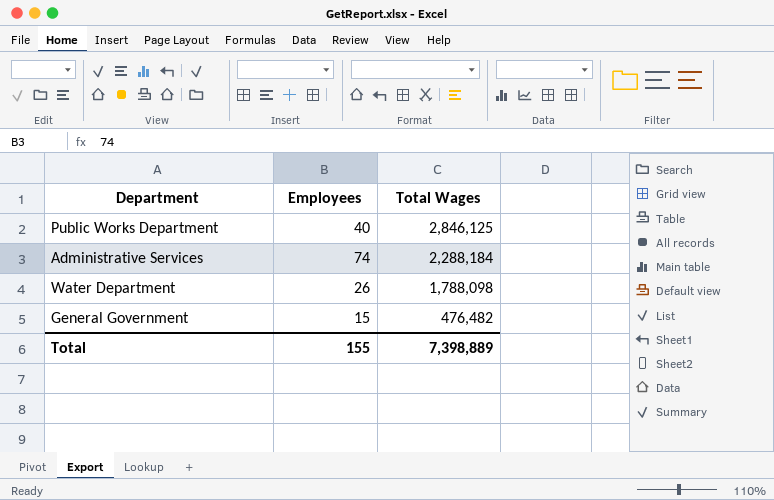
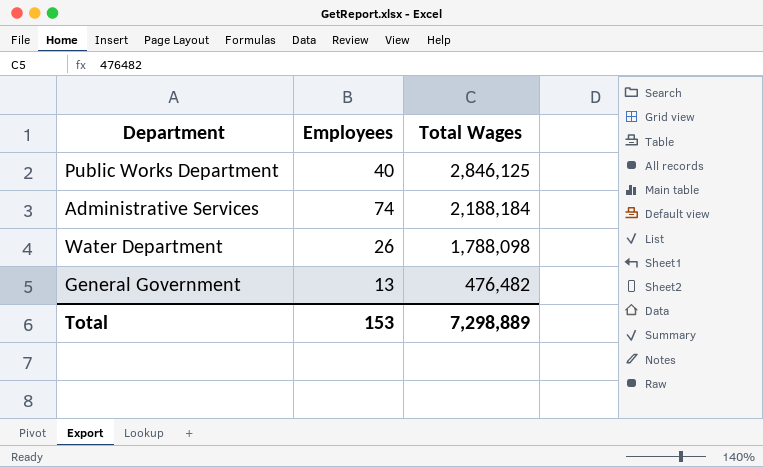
Administrative Services | Total Wages: 2,288,184 -> 2,188,184
General Government | Employees: 15 -> 13
Total | Employees: 155 -> 153
Total | Total Wages: 7,398,889 -> 7,298,889

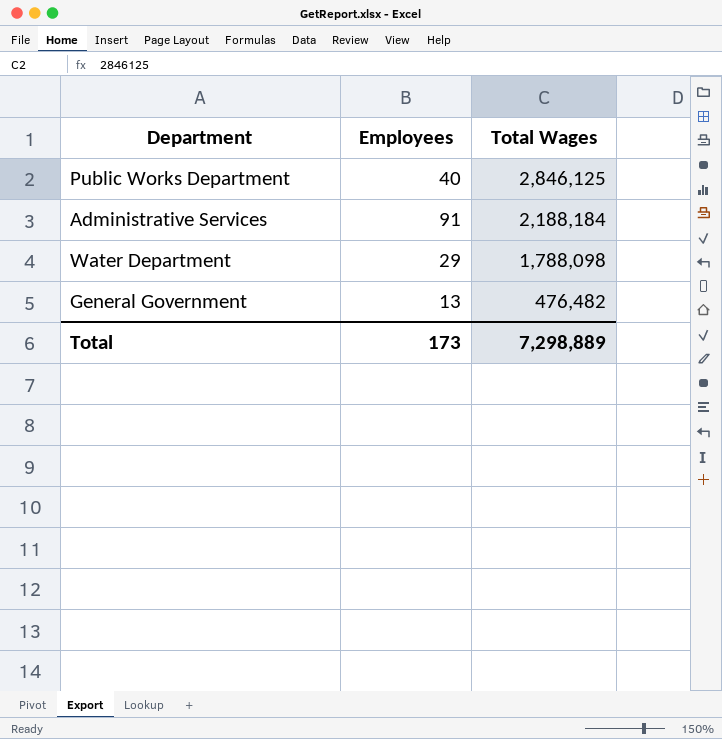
Administrative Services | Employees: 74 -> 91
Water Department | Employees: 26 -> 29
Total | Employees: 153 -> 173

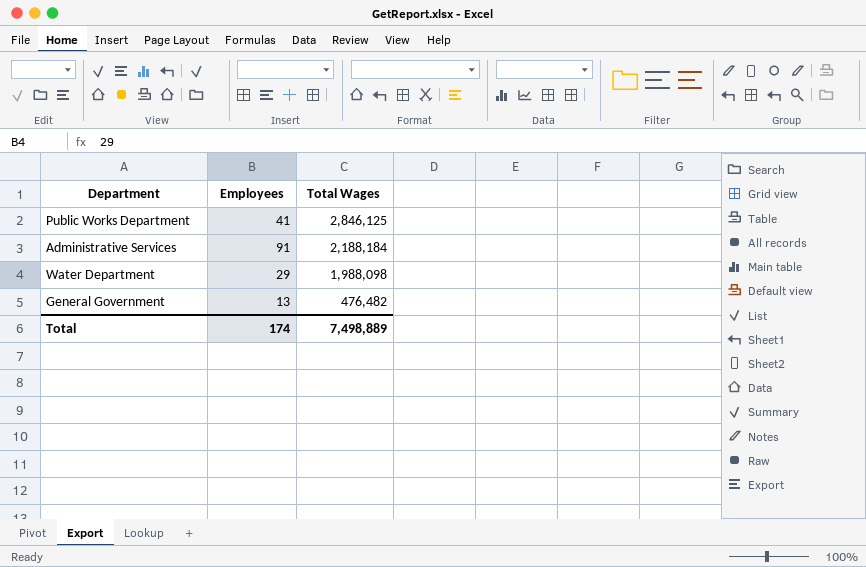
Public Works Department | Employees: 40 -> 41
Water Department | Total Wages: 1,788,098 -> 1,988,098
Total | Employees: 173 -> 174
Total | Total Wages: 7,298,889 -> 7,498,889

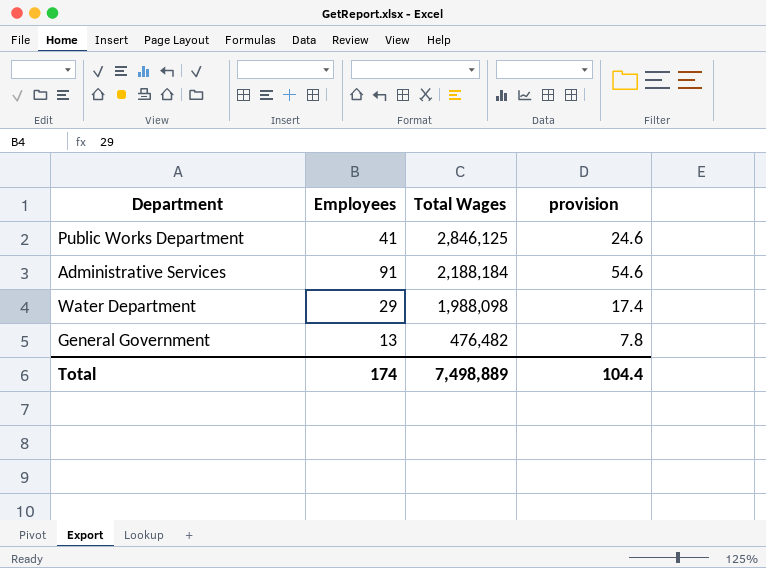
column provision | formula: none -> [Employees] * 0.6

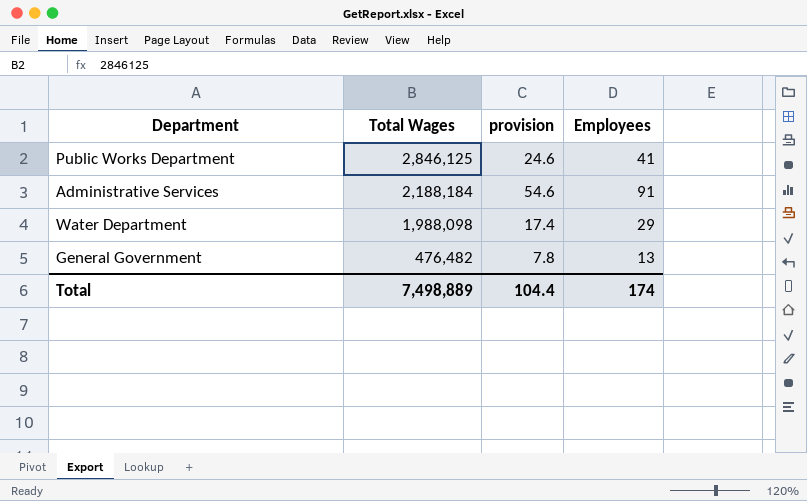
column Employees | position: 2 -> 4

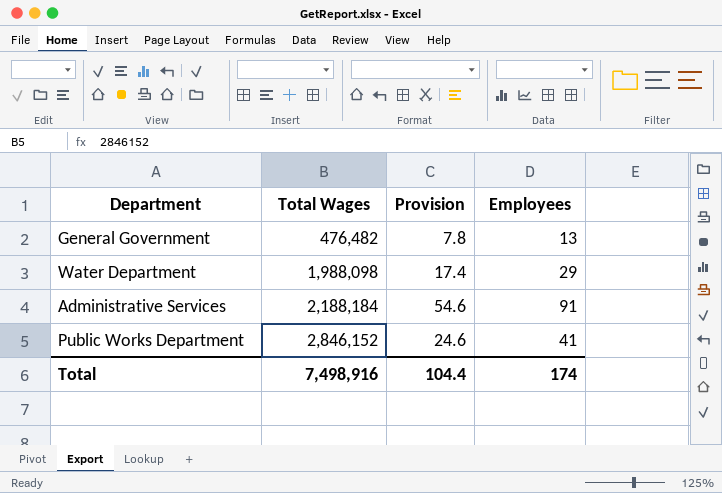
row order: Total Wages descending -> Total Wages ascending
column name: provision -> Provision
Public Works Department | Total Wages: 2,846,125 -> 2,846,152
Total | Total Wages: 7,498,889 -> 7,498,916

